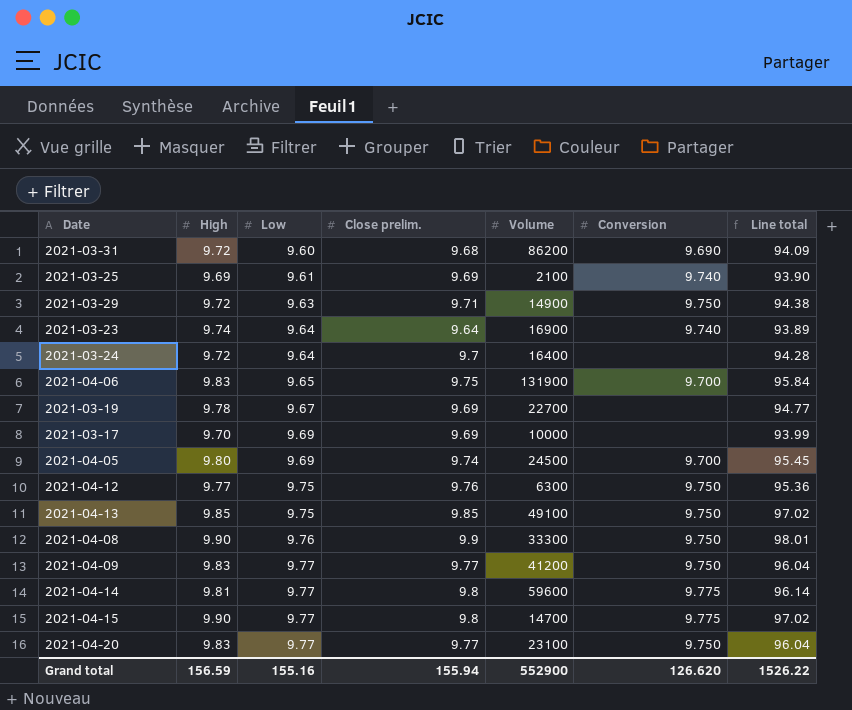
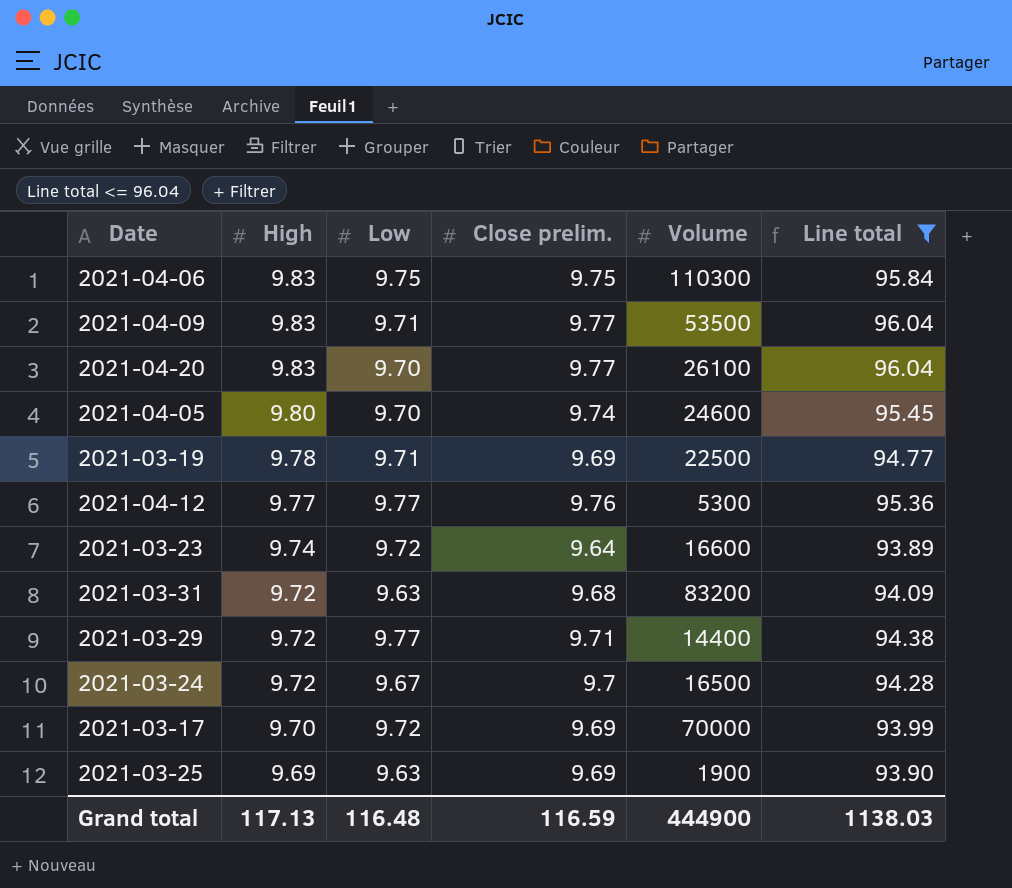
filter: none -> Line total <= 96.04
row order: Low ascending -> High descending
column Conversion | position: 6 -> none
2021-04-06 | Low: 9.65 -> 9.75
2021-04-06 | Volume: 131900 -> 110300
2021-04-09 | Low: 9.77 -> 9.71
2021-04-09 | Volume: 41200 -> 53500
2021-04-20 | Low: 9.77 -> 9.70
2021-04-20 | Volume: 23100 -> 26100
2021-04-05 | Low: 9.69 -> 9.70
2021-04-05 | Volume: 24500 -> 24600
2021-03-19 | Low: 9.67 -> 9.71
2021-03-19 | Volume: 22700 -> 22500
2021-04-12 | Low: 9.75 -> 9.77
2021-04-12 | Volume: 6300 -> 5300
2021-03-23 | Low: 9.64 -> 9.72
2021-03-23 | Volume: 16900 -> 16600
2021-03-31 | Low: 9.60 -> 9.63
2021-03-31 | Volume: 86200 -> 83200
2021-03-29 | Low: 9.63 -> 9.77
2021-03-29 | Volume: 14900 -> 14400
2021-03-24 | Low: 9.64 -> 9.67
2021-03-24 | Volume: 16400 -> 16500
2021-03-17 | Low: 9.69 -> 9.72
2021-03-17 | Volume: 10000 -> 70000
2021-03-25 | Low: 9.61 -> 9.63
2021-03-25 | Volume: 2100 -> 1900
Grand total | High: 156.59 -> 117.13
Grand total | Low: 155.16 -> 116.48
Grand total | Close prelim.: 155.94 -> 116.59
Grand total | Volume: 552900 -> 444900
Grand total | Line total: 1526.22 -> 1138.03

